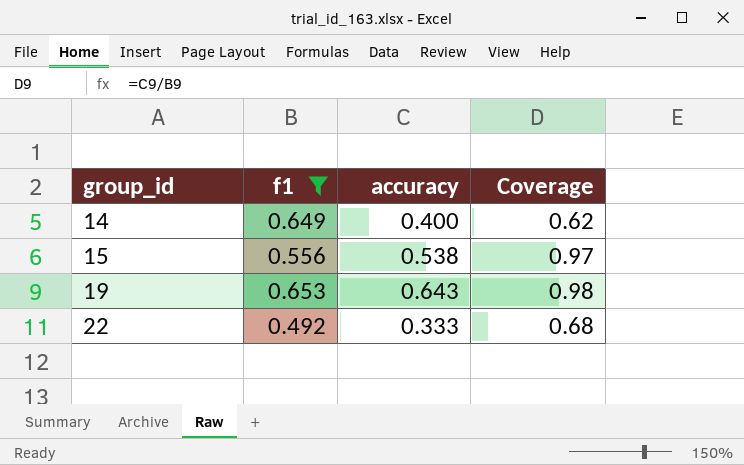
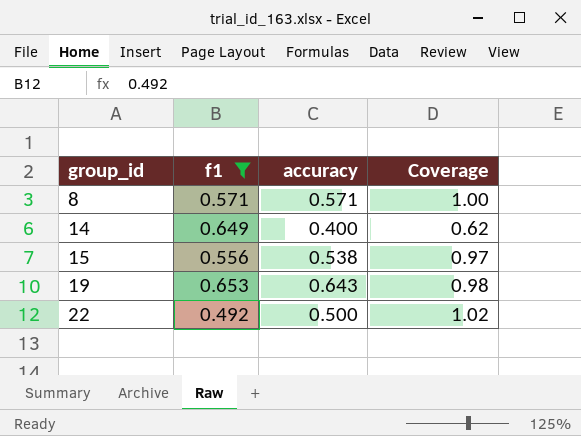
row 8: none -> 0.571 | 0.571 | 1.00
22 | accuracy: 0.333 -> 0.500
22 | Coverage: 0.68 -> 1.02

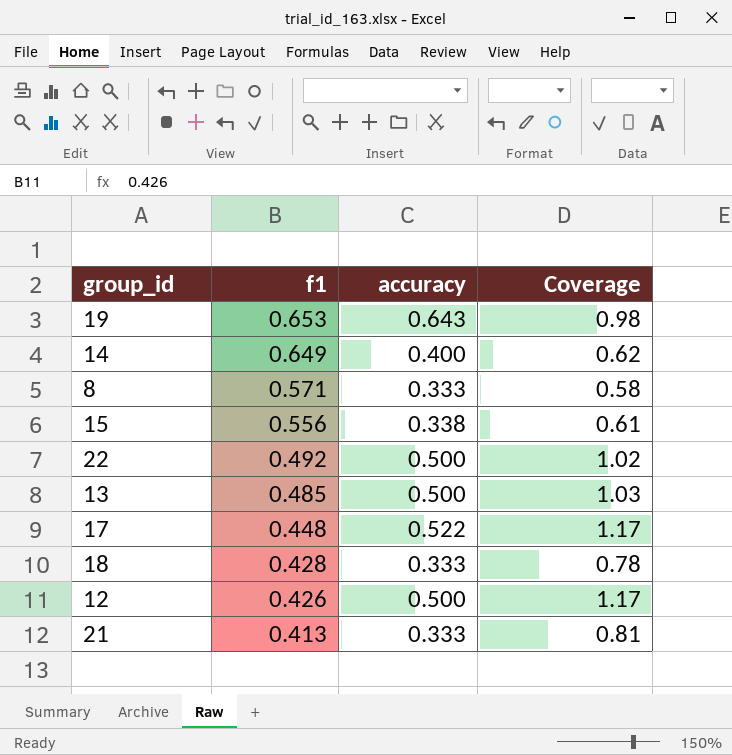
filter: f1 >= 0.492 -> none
row order: group_id ascending -> f1 descending
8 | accuracy: 0.571 -> 0.333
8 | Coverage: 1.00 -> 0.58
15 | accuracy: 0.538 -> 0.338
15 | Coverage: 0.97 -> 0.61

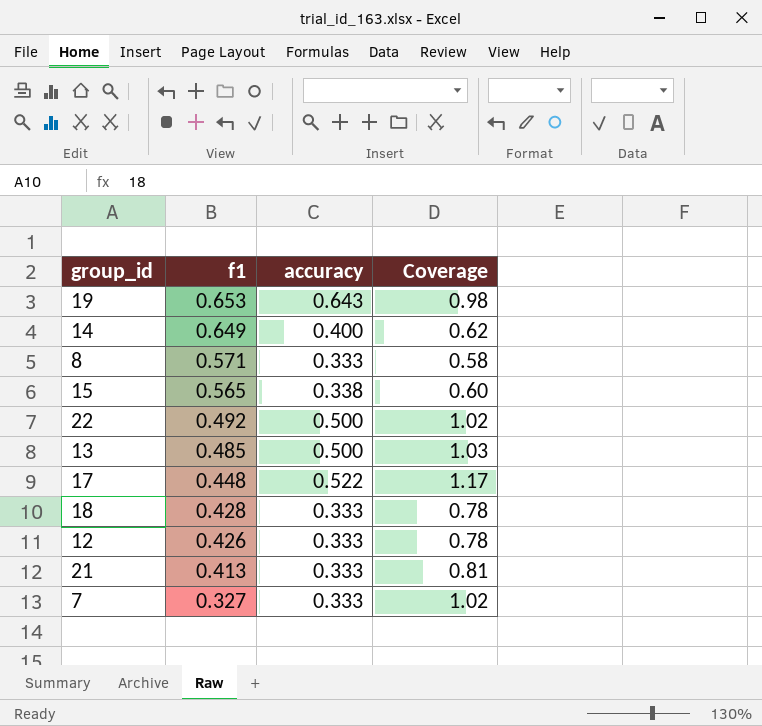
15 | f1: 0.556 -> 0.565
15 | Coverage: 0.61 -> 0.60
12 | accuracy: 0.500 -> 0.333
12 | Coverage: 1.17 -> 0.78
row 7: none -> 0.327 | 0.333 | 1.02

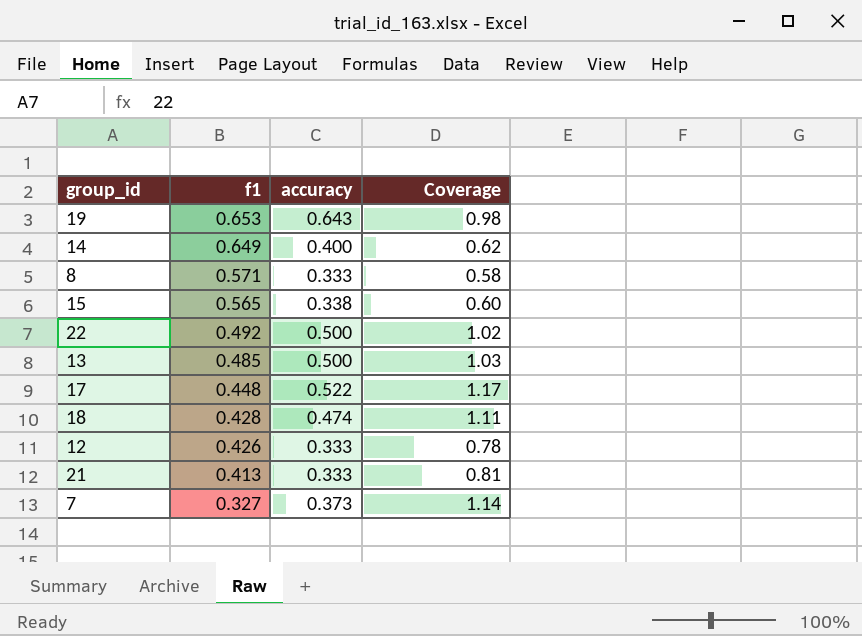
18 | accuracy: 0.333 -> 0.474
18 | Coverage: 0.78 -> 1.11
7 | accuracy: 0.333 -> 0.373
7 | Coverage: 1.02 -> 1.14

